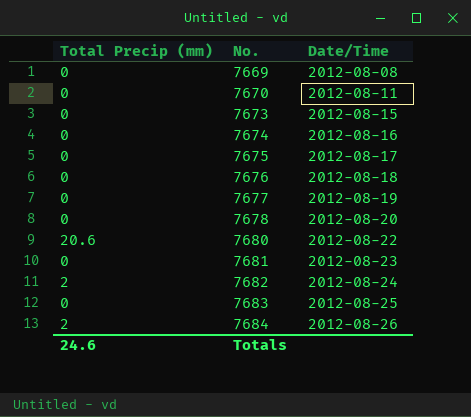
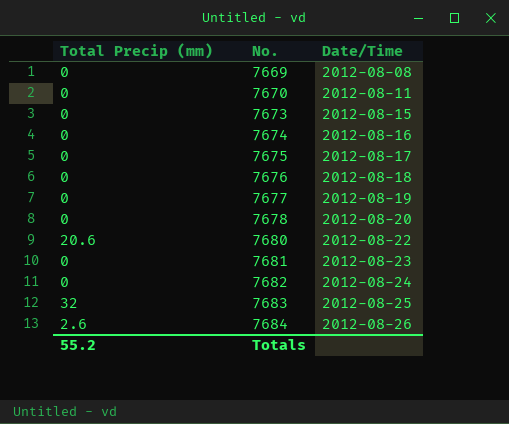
7682 | Total Precip (mm): 2 -> 0
7683 | Total Precip (mm): 0 -> 32
7684 | Total Precip (mm): 2 -> 2.6
Totals | Total Precip (mm): 24.6 -> 55.2

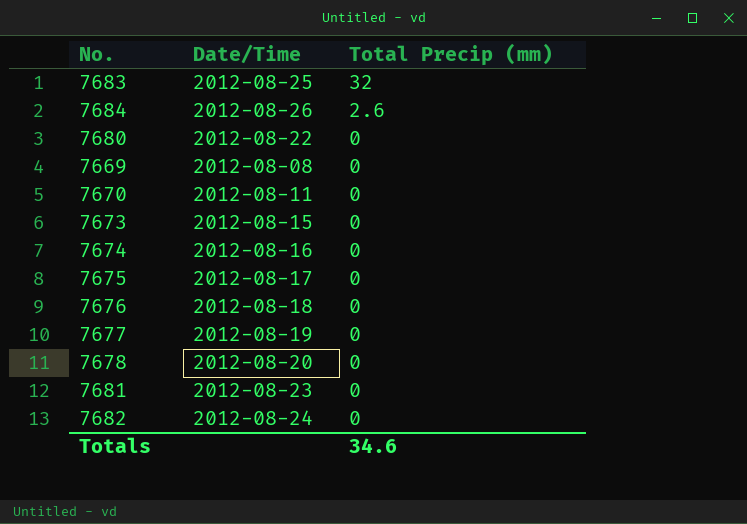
row order: No. ascending -> Total Precip (mm) descending
column Total Precip (mm) | position: 1 -> 3
7680 | Total Precip (mm): 20.6 -> 0
Totals | Total Precip (mm): 55.2 -> 34.6

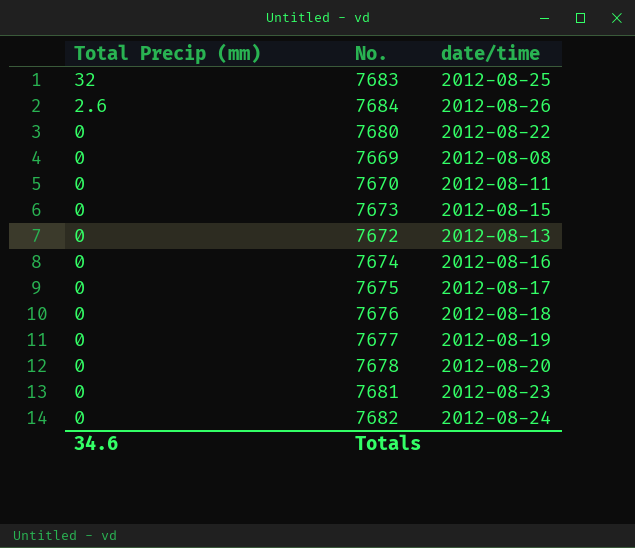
column Total Precip (mm) | position: 3 -> 1
column name: Date/Time -> date/time
row 7672: none -> 0 | 2012-08-13

